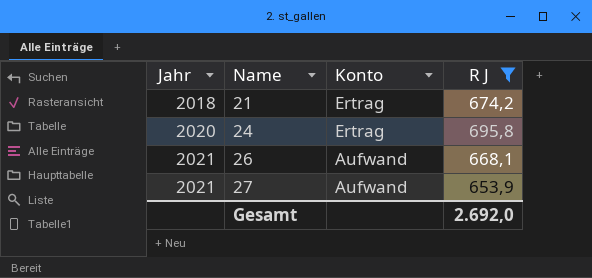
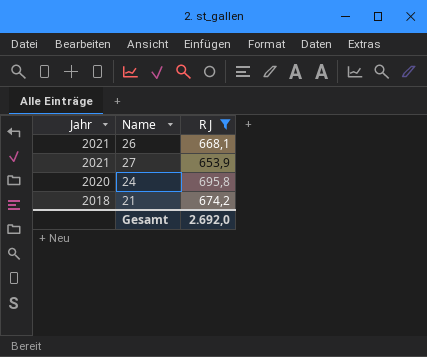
row order: Jahr ascending -> Jahr descending
column Konto | position: 3 -> none

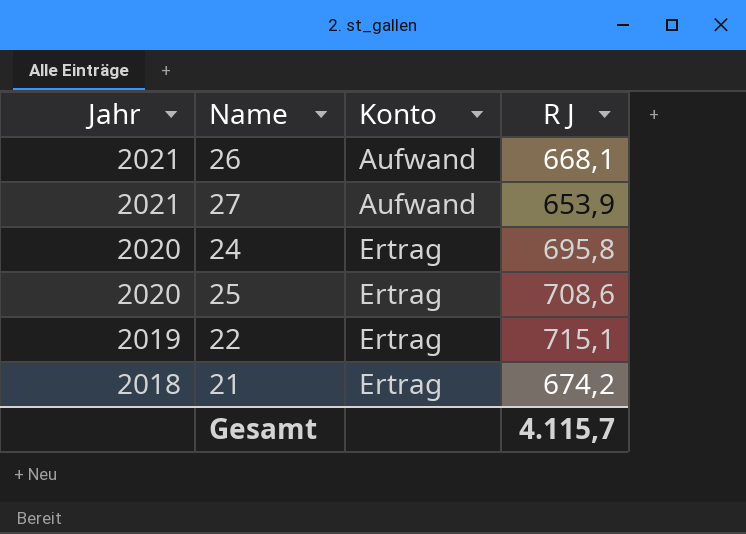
filter: R J <= 695,8 -> none
column Konto | position: none -> 3
Gesamt | R J: 2.692,0 -> 4.115,7

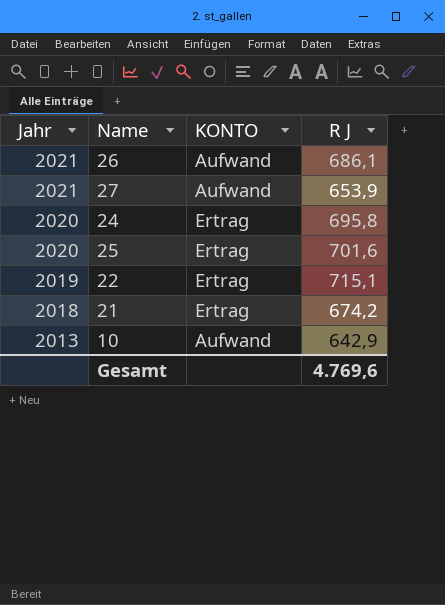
column name: Konto -> KONTO
26 | R J: 668,1 -> 686,1
25 | R J: 708,6 -> 701,6
row 10: none -> 2013 | Aufwand | 642,9
Gesamt | R J: 4.115,7 -> 4.769,6

